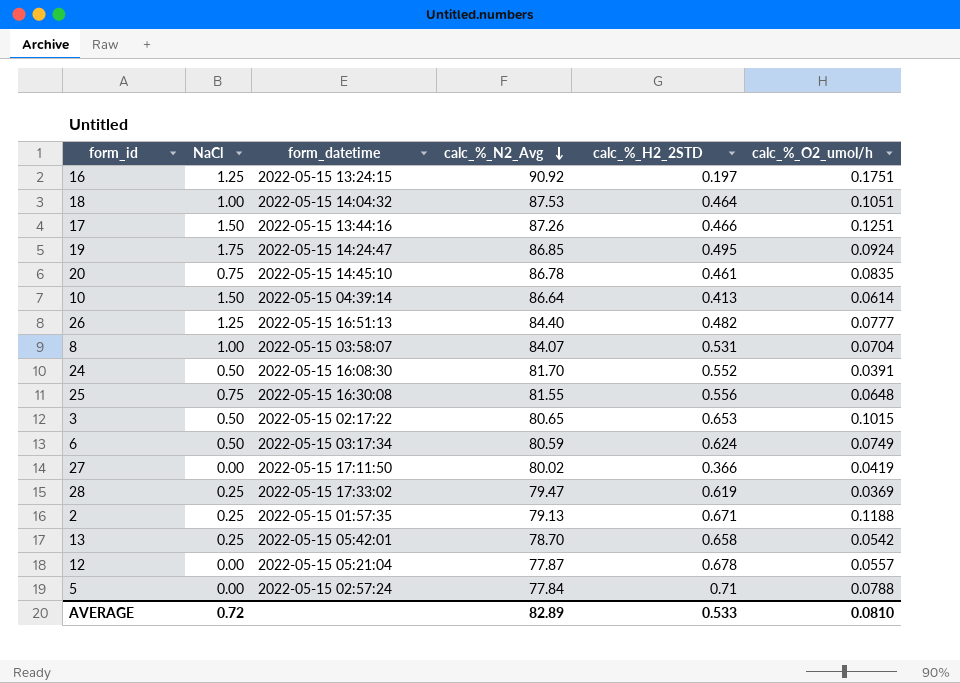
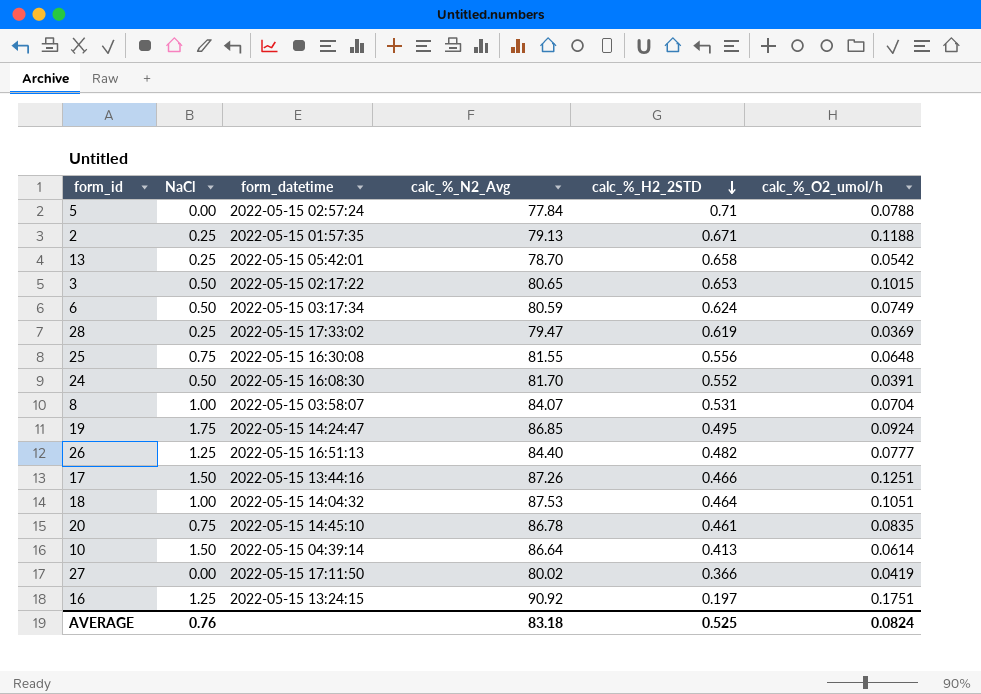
row order: calc_%_N2_Avg descending -> calc_%_H2_2STD descending
row 12: 0.00 | 2022-05-15 05:21:04 | 77.87 | 0.678 | 0.0557 -> none
AVERAGE | NaCl: 0.72 -> 0.76
AVERAGE | calc_%_N2_Avg: 82.89 -> 83.18
AVERAGE | calc_%_H2_2STD: 0.533 -> 0.525
AVERAGE | calc_%_O2_umol/h: 0.0810 -> 0.0824

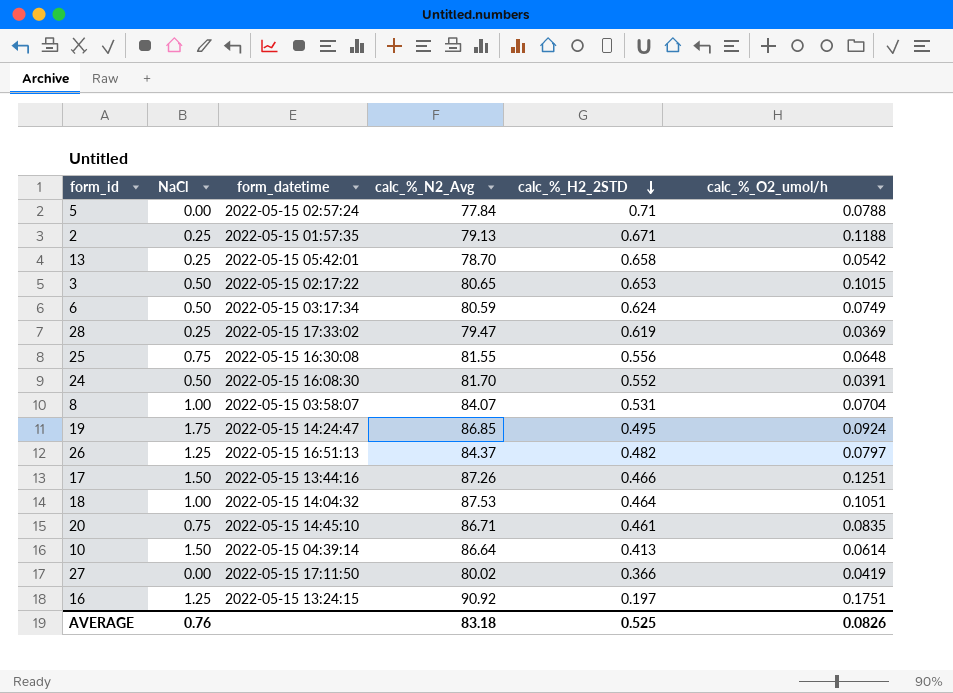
26 | calc_%_N2_Avg: 84.40 -> 84.37
26 | calc_%_O2_umol/h: 0.0777 -> 0.0797
20 | calc_%_N2_Avg: 86.78 -> 86.71
AVERAGE | calc_%_O2_umol/h: 0.0824 -> 0.0826

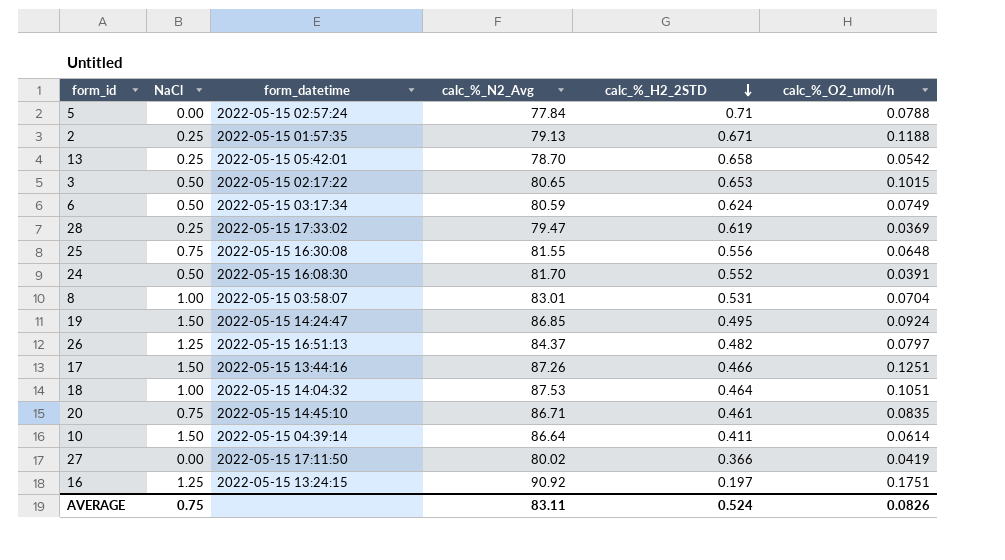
8 | calc_%_N2_Avg: 84.07 -> 83.01
19 | NaCl: 1.75 -> 1.50
10 | calc_%_H2_2STD: 0.413 -> 0.411
AVERAGE | NaCl: 0.76 -> 0.75
AVERAGE | calc_%_N2_Avg: 83.18 -> 83.11
AVERAGE | calc_%_H2_2STD: 0.525 -> 0.524

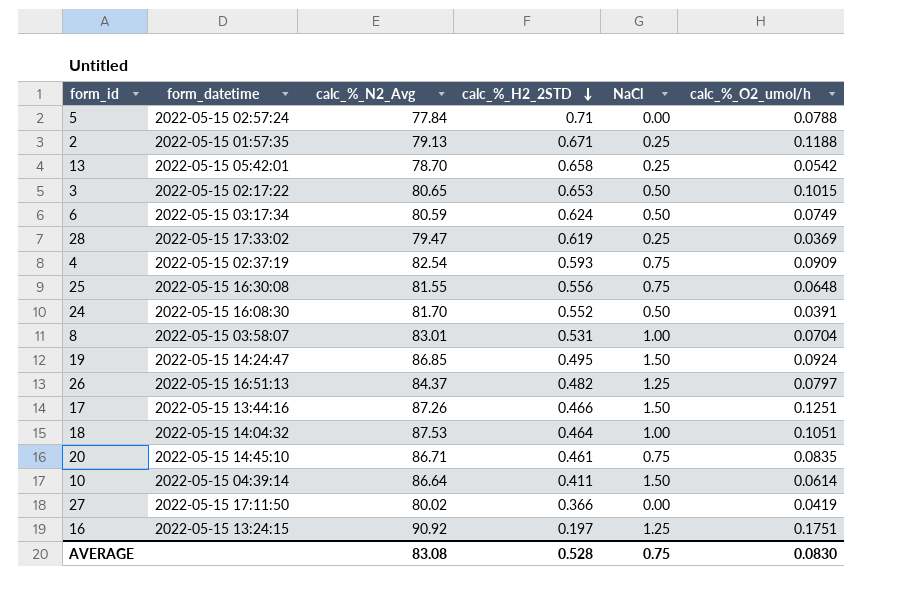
column NaCl | position: 2 -> 5
row 4: none -> 2022-05-15 02:37:19 | 82.54 | 0.593 | 0.75 | 0.0909
AVERAGE | calc_%_N2_Avg: 83.11 -> 83.08
AVERAGE | calc_%_H2_2STD: 0.524 -> 0.528
AVERAGE | calc_%_O2_umol/h: 0.0826 -> 0.0830

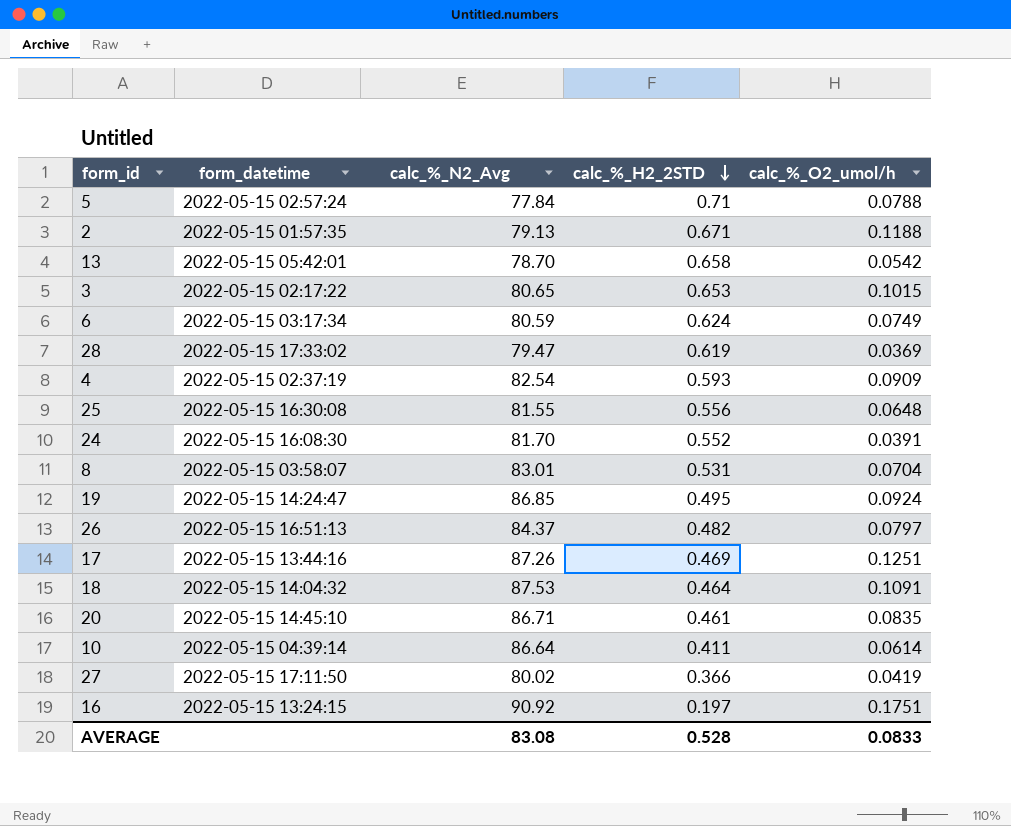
column NaCl | position: 5 -> none
17 | calc_%_H2_2STD: 0.466 -> 0.469
18 | calc_%_O2_umol/h: 0.1051 -> 0.1091
AVERAGE | calc_%_O2_umol/h: 0.0830 -> 0.0833

